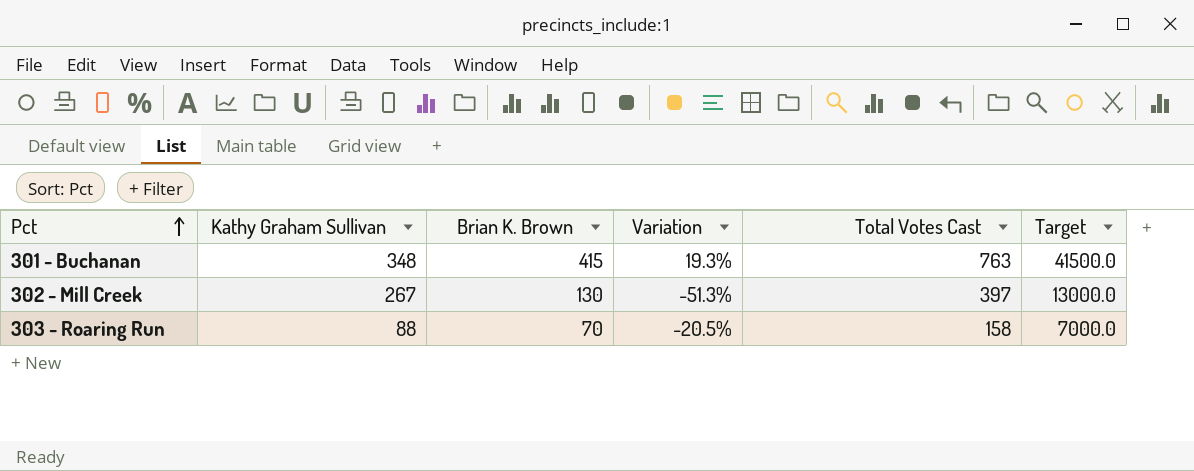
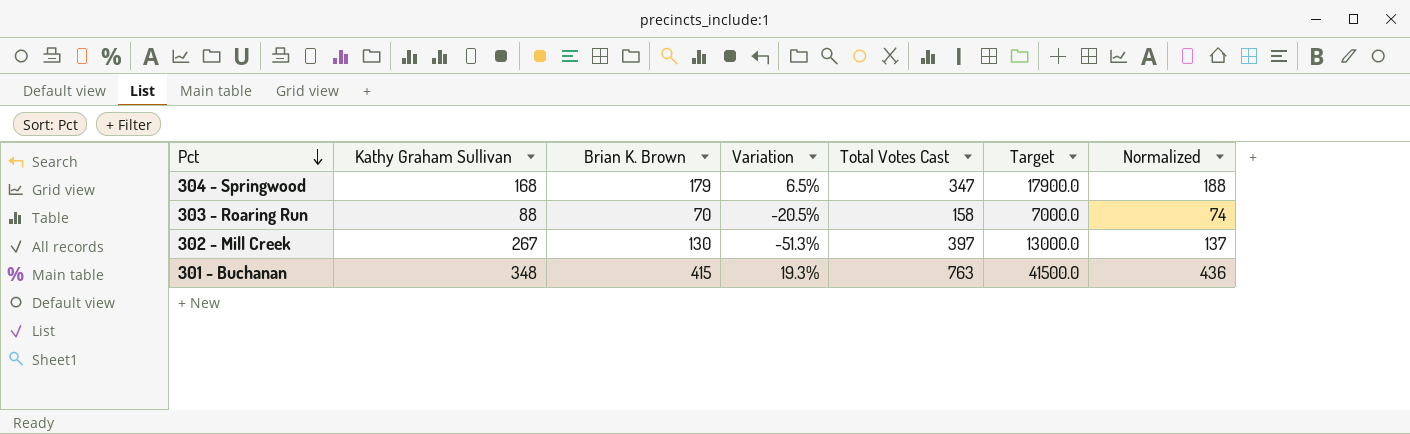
row order: Pct ascending -> Pct descending
column Normalized | formula: none -> [Brian K. Brown] * 1.05
row 304 - Springwood: none -> 168 | 179 | 6.5% | 347 | 17900.0 | 188

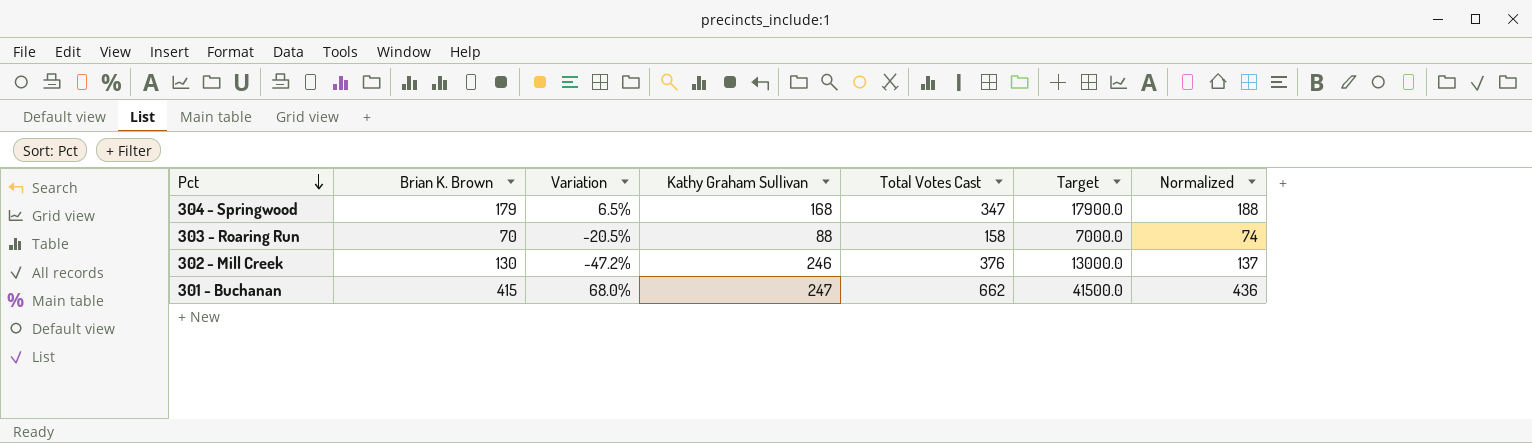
column Kathy Graham Sullivan | position: 2 -> 4
302 - Mill Creek | Variation: -51.3% -> -47.2%
302 - Mill Creek | Kathy Graham Sullivan: 267 -> 246
302 - Mill Creek | Total Votes Cast: 397 -> 376
301 - Buchanan | Variation: 19.3% -> 68.0%
301 - Buchanan | Kathy Graham Sullivan: 348 -> 247
301 - Buchanan | Total Votes Cast: 763 -> 662

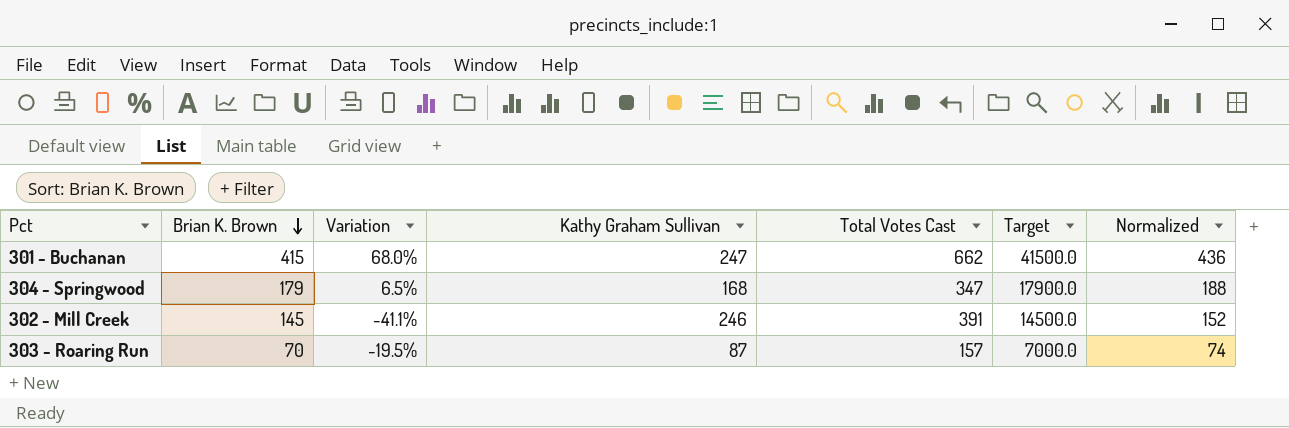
row order: Pct descending -> Brian K. Brown descending
302 - Mill Creek | Brian K. Brown: 130 -> 145
302 - Mill Creek | Variation: -47.2% -> -41.1%
302 - Mill Creek | Total Votes Cast: 376 -> 391
302 - Mill Creek | Target: 13000.0 -> 14500.0
302 - Mill Creek | Normalized: 137 -> 152
303 - Roaring Run | Variation: -20.5% -> -19.5%
303 - Roaring Run | Kathy Graham Sullivan: 88 -> 87
303 - Roaring Run | Total Votes Cast: 158 -> 157

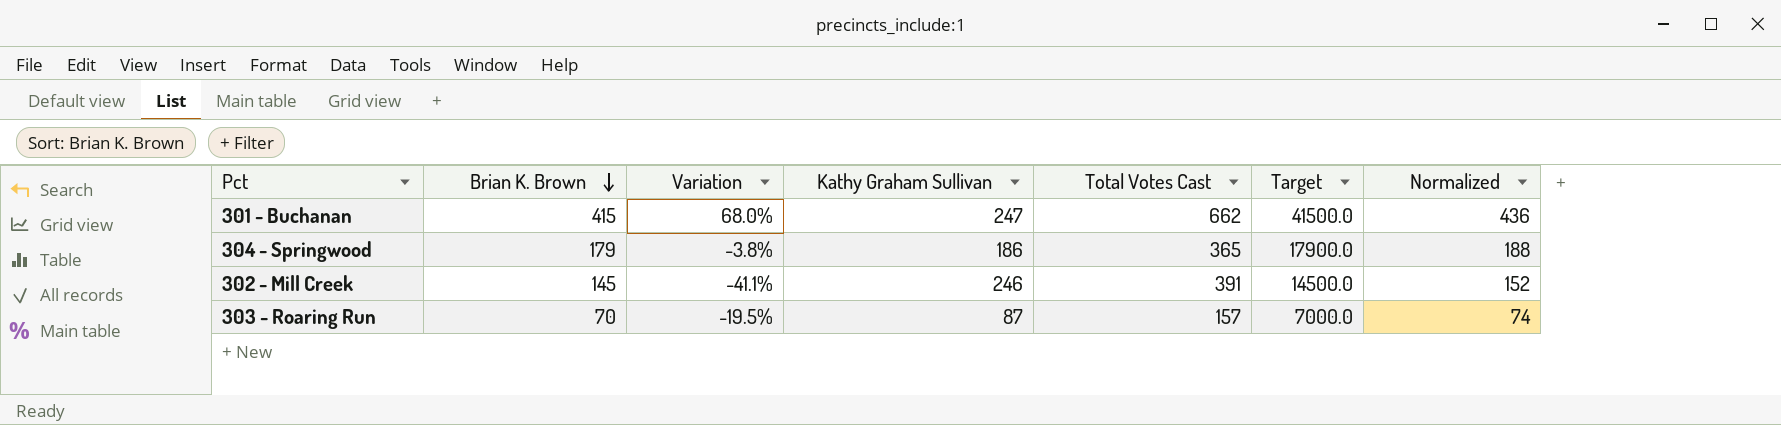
304 - Springwood | Variation: 6.5% -> -3.8%
304 - Springwood | Kathy Graham Sullivan: 168 -> 186
304 - Springwood | Total Votes Cast: 347 -> 365

